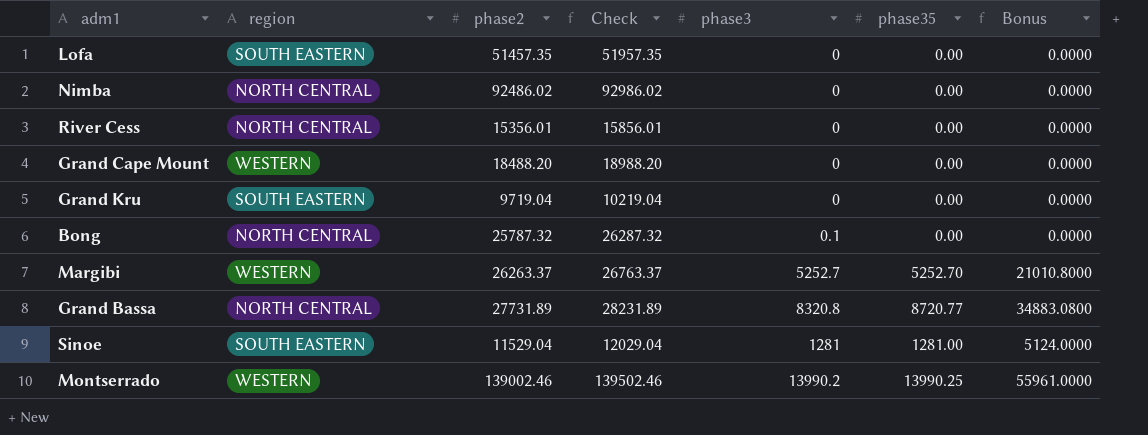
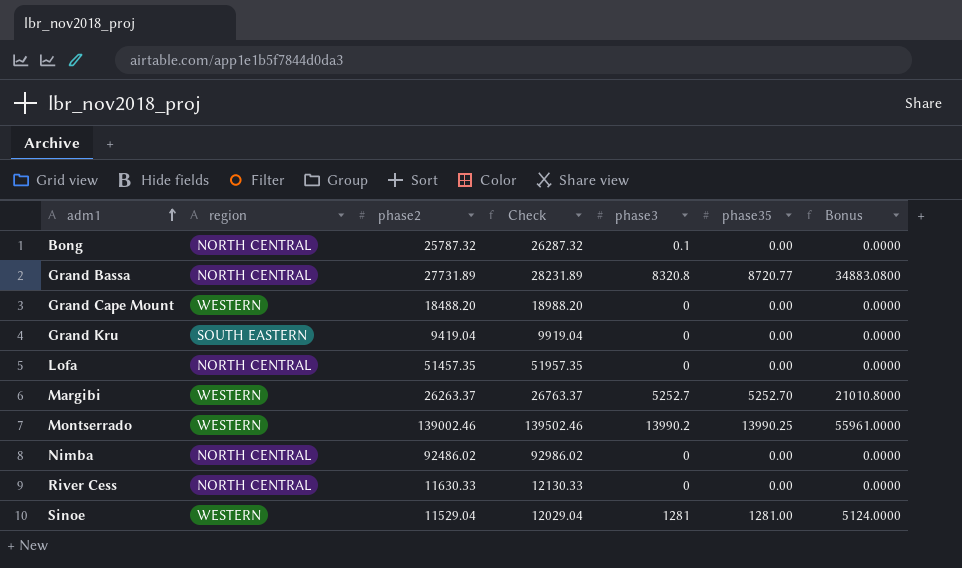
row order: none -> adm1 ascending
Grand Kru | phase2: 9719.04 -> 9419.04
Grand Kru | Check: 10219.04 -> 9919.04
Lofa | region: SOUTH EASTERN -> NORTH CENTRAL
River Cess | phase2: 15356.01 -> 11630.33
River Cess | Check: 15856.01 -> 12130.33
Sinoe | region: SOUTH EASTERN -> WESTERN

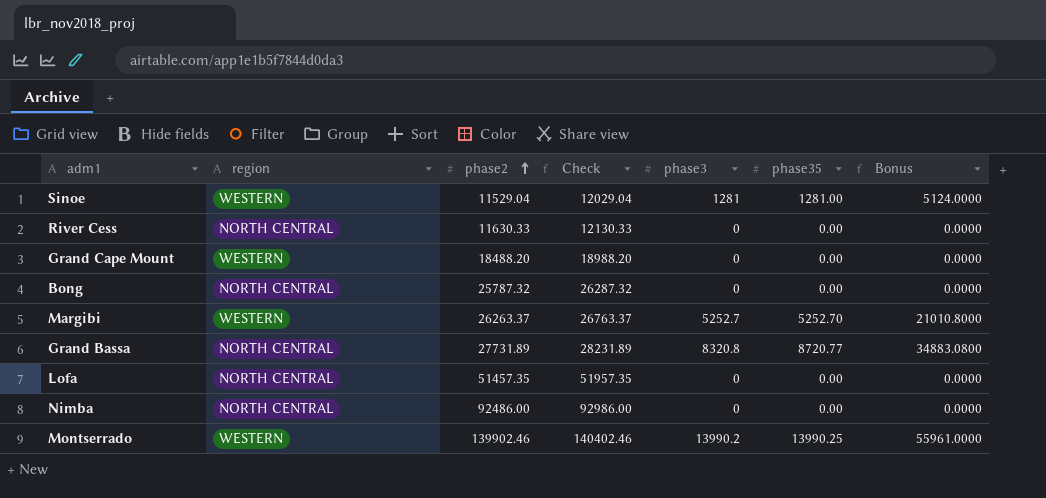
row order: adm1 ascending -> phase2 ascending
row Grand Kru: SOUTH EASTERN | 9419.04 | 9919.04 | 0 | 0.00 | 0.0000 -> none
Bong | phase3: 0.1 -> 0
Nimba | phase2: 92486.02 -> 92486.00
Nimba | Check: 92986.02 -> 92986.00
Montserrado | phase2: 139002.46 -> 139902.46
Montserrado | Check: 139502.46 -> 140402.46

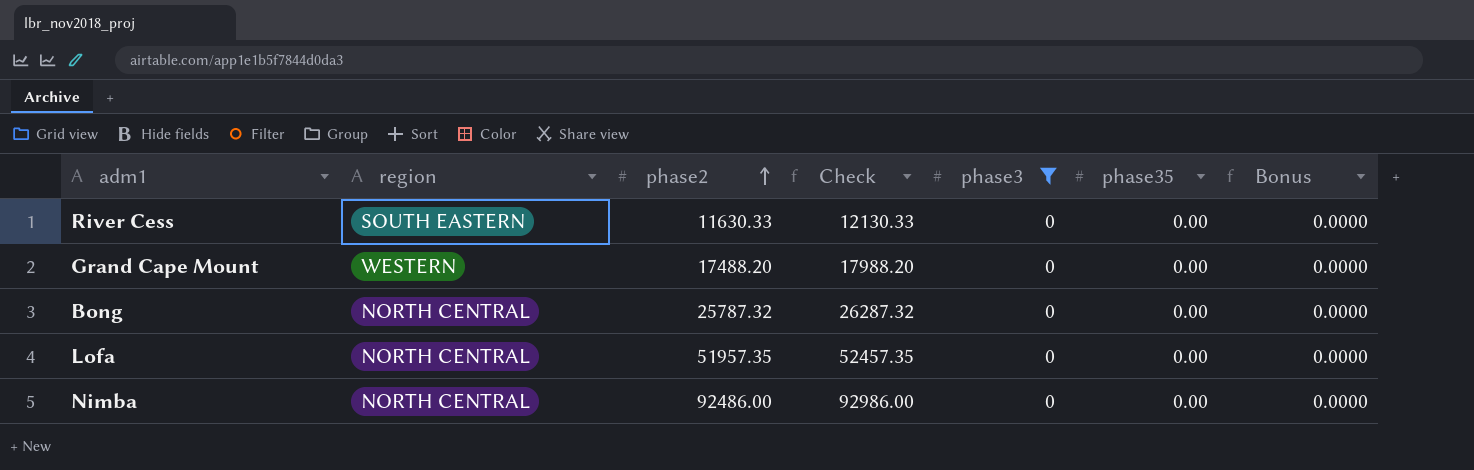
filter: none -> phase3 = 0
River Cess | region: NORTH CENTRAL -> SOUTH EASTERN
Grand Cape Mount | phase2: 18488.20 -> 17488.20
Grand Cape Mount | Check: 18988.20 -> 17988.20
Lofa | phase2: 51457.35 -> 51957.35
Lofa | Check: 51957.35 -> 52457.35

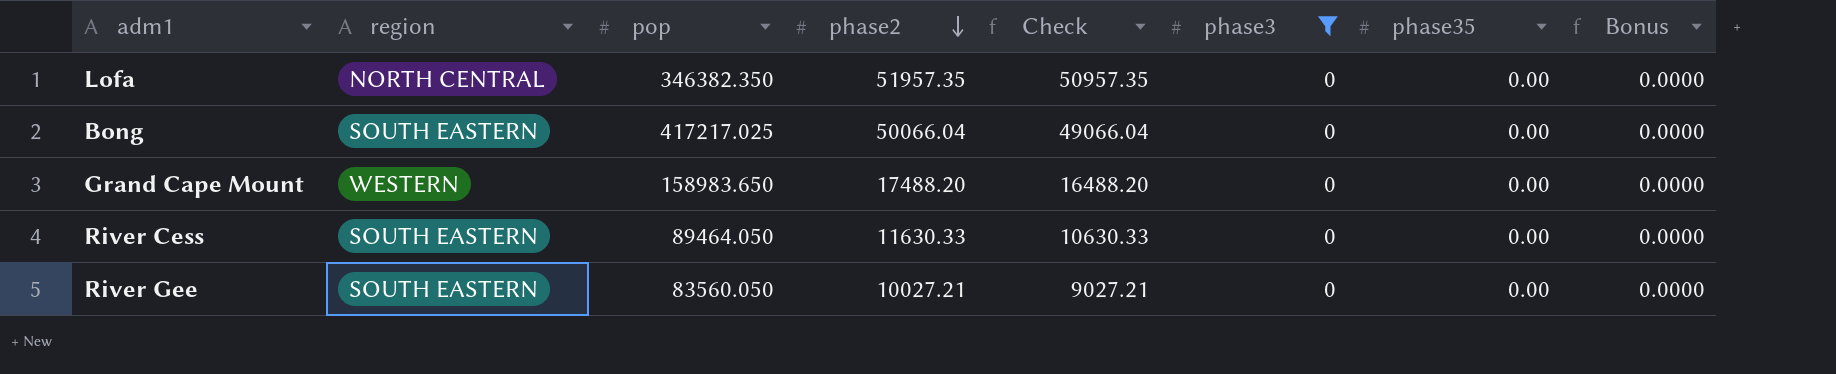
row order: phase2 ascending -> phase2 descending
column pop | position: none -> 3
column Check | formula: [phase2] + 500 -> [phase2] - 1000
row Nimba: NORTH CENTRAL | 92486.00 | 92986.00 | 0 | 0.00 | 0.0000 -> none
Bong | region: NORTH CENTRAL -> SOUTH EASTERN
Bong | phase2: 25787.32 -> 50066.04
row River Gee: none -> SOUTH EASTERN | 83560.050 | 10027.21 | 9027.21 | 0 | 0.00 | 0.0000

